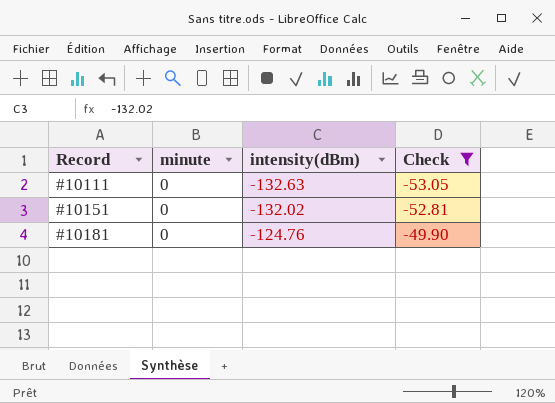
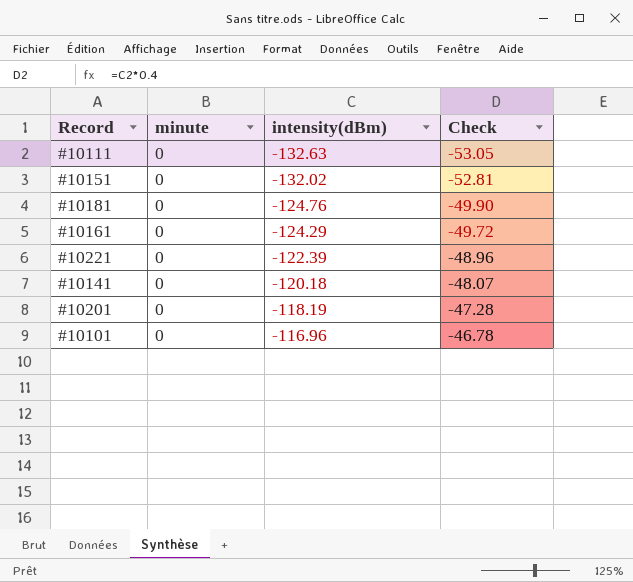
filter: Check <= -49.90 -> none

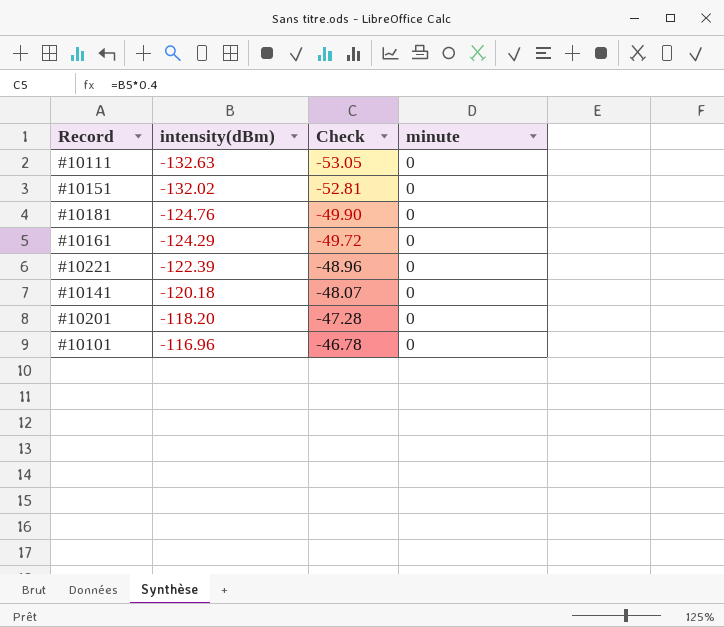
column minute | position: 2 -> 4
#10201 | intensity(dBm): -118.19 -> -118.20

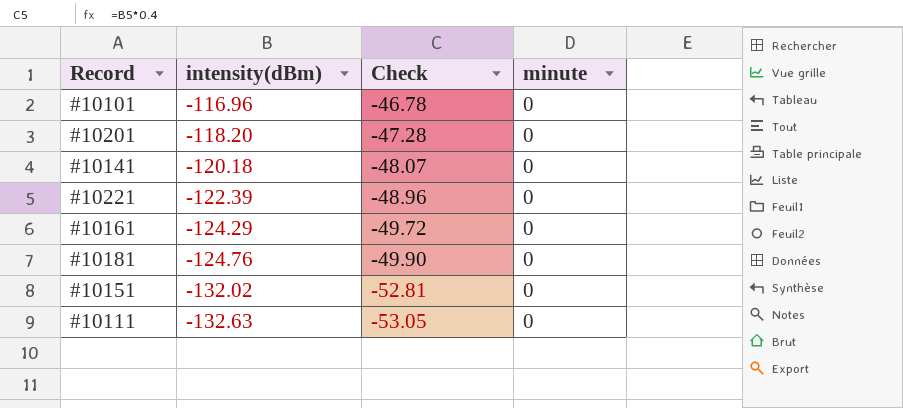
row order: intensity(dBm) ascending -> intensity(dBm) descending

